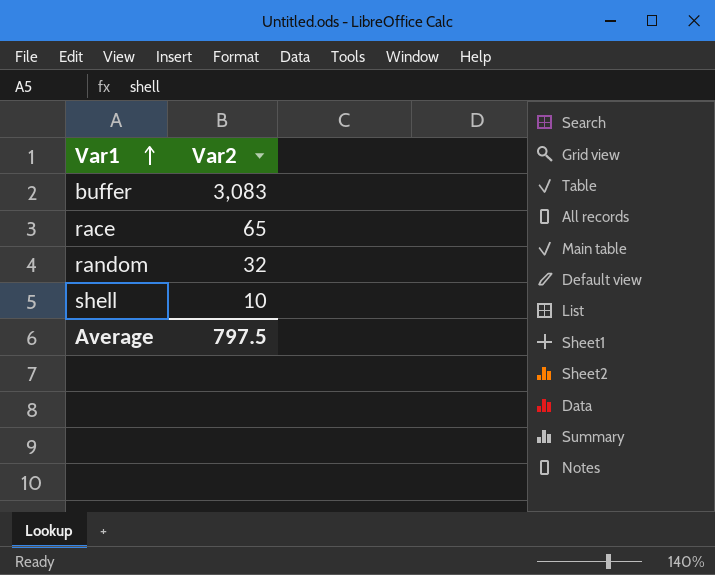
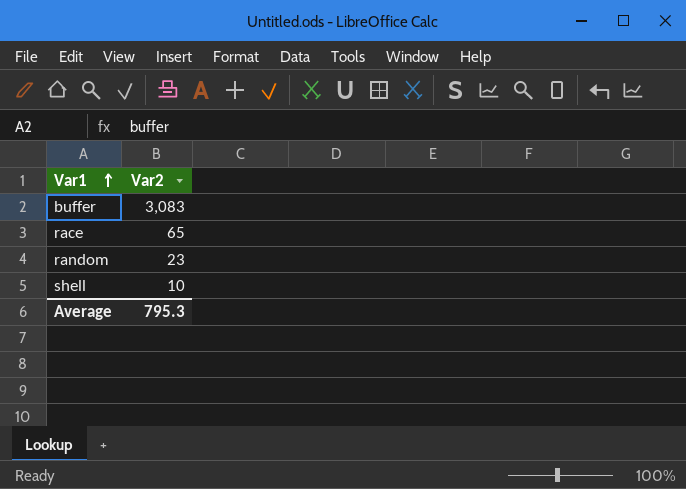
random | Var2: 32 -> 23
Average | Var2: 797.5 -> 795.3

